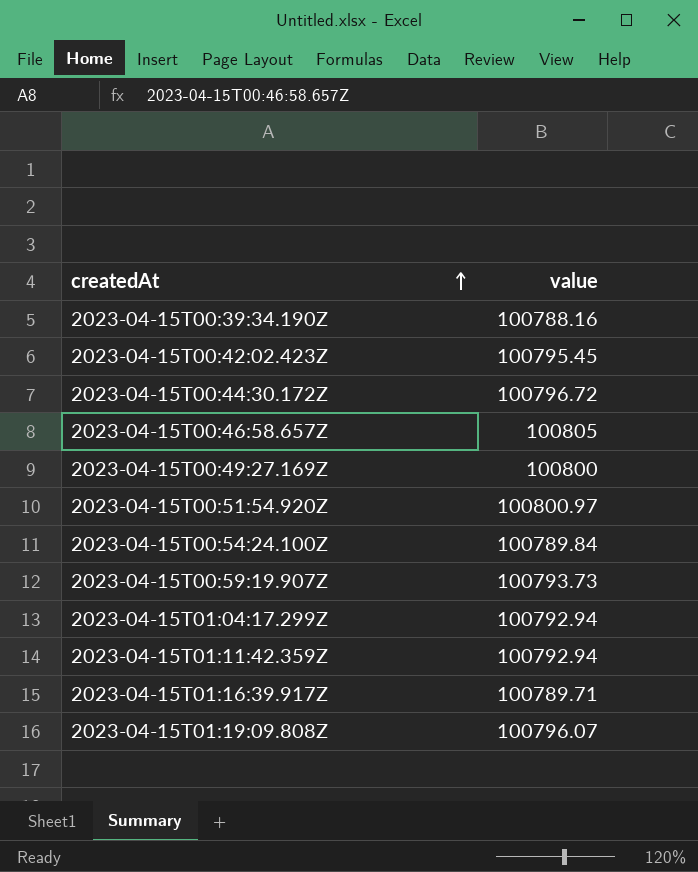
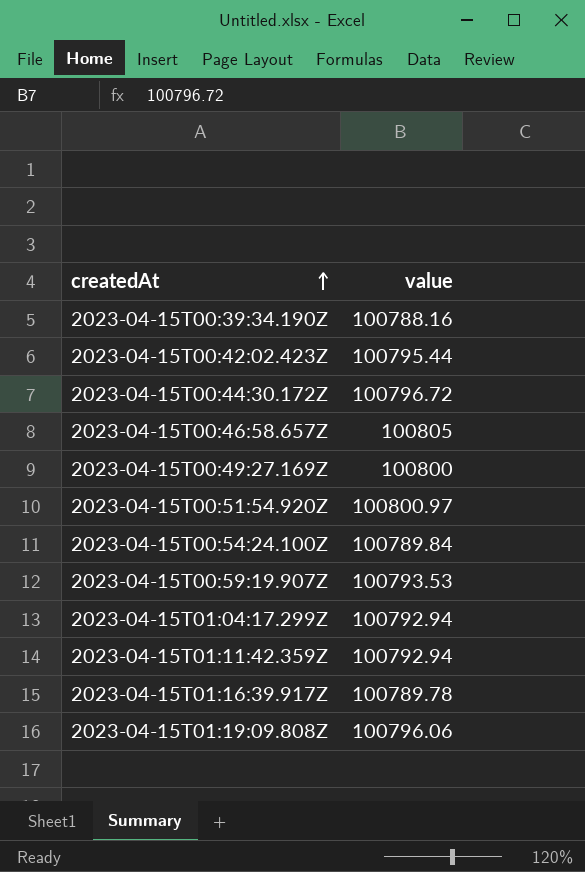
2023-04-15T00:42:02.423Z | value: 100795.45 -> 100795.44
2023-04-15T00:59:19.907Z | value: 100793.73 -> 100793.53
2023-04-15T01:16:39.917Z | value: 100789.71 -> 100789.78
2023-04-15T01:19:09.808Z | value: 100796.07 -> 100796.06

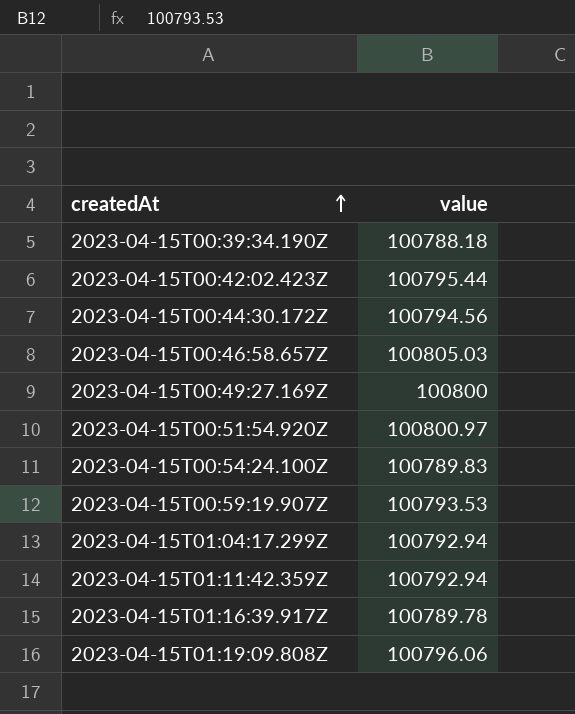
2023-04-15T00:39:34.190Z | value: 100788.16 -> 100788.18
2023-04-15T00:44:30.172Z | value: 100796.72 -> 100794.56
2023-04-15T00:46:58.657Z | value: 100805 -> 100805.03
2023-04-15T00:54:24.100Z | value: 100789.84 -> 100789.83

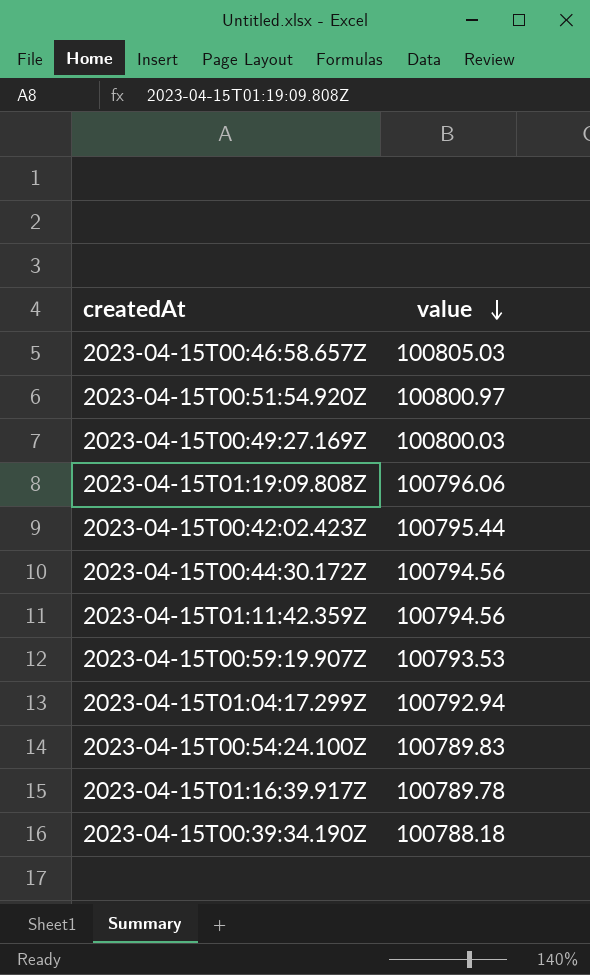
row order: createdAt ascending -> value descending
2023-04-15T00:49:27.169Z | value: 100800 -> 100800.03
2023-04-15T01:11:42.359Z | value: 100792.94 -> 100794.56

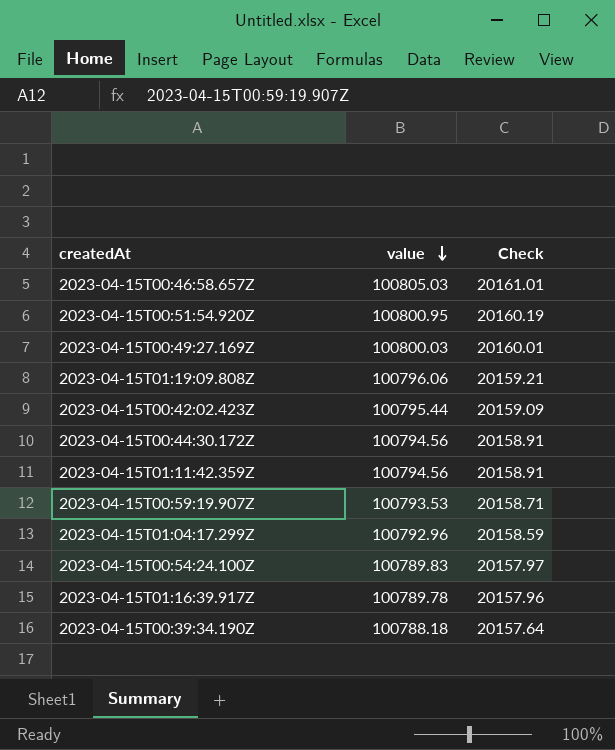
column Check | formula: none -> [value] * 0.2
2023-04-15T00:51:54.920Z | value: 100800.97 -> 100800.95
2023-04-15T01:04:17.299Z | value: 100792.94 -> 100792.96

